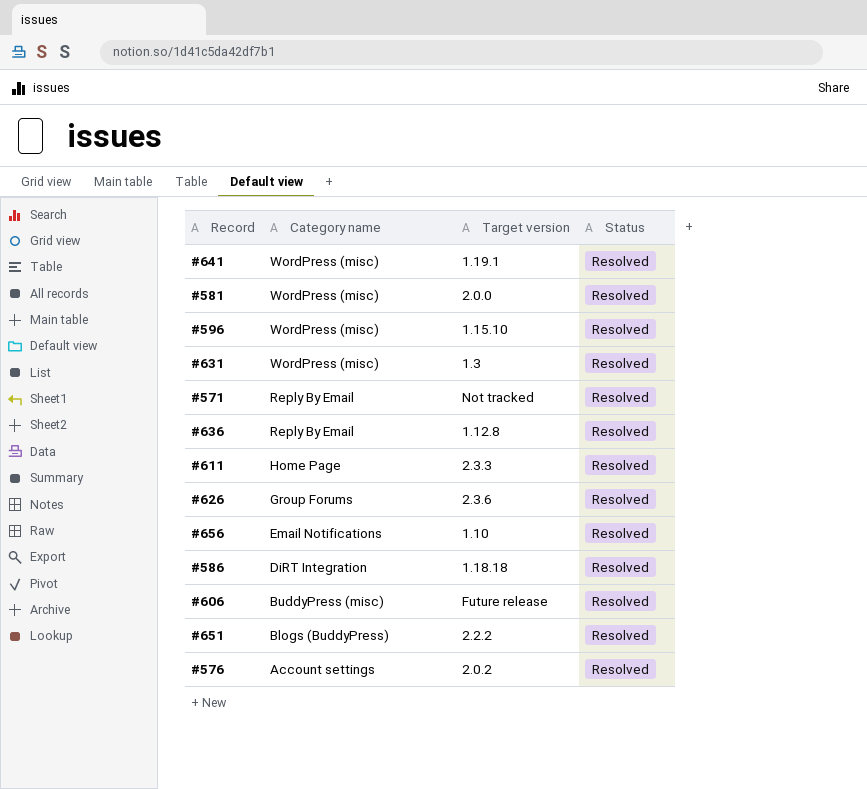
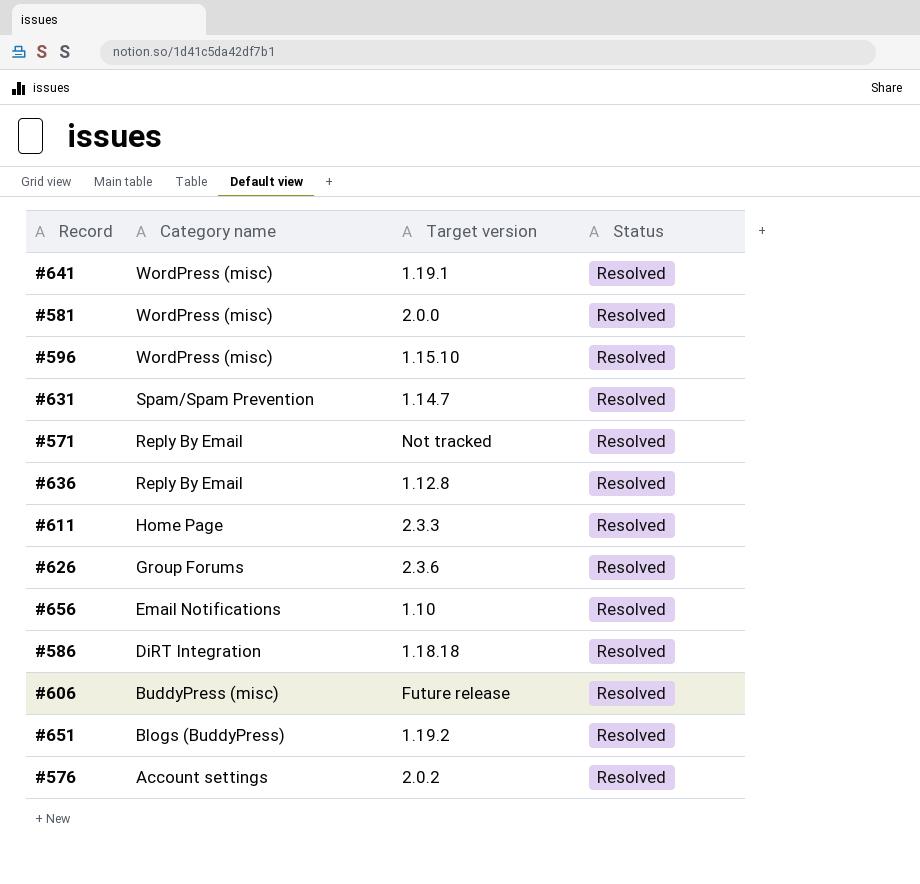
#631 | Category name: WordPress (misc) -> Spam/Spam Prevention
#631 | Target version: 1.3 -> 1.14.7
#651 | Target version: 2.2.2 -> 1.19.2

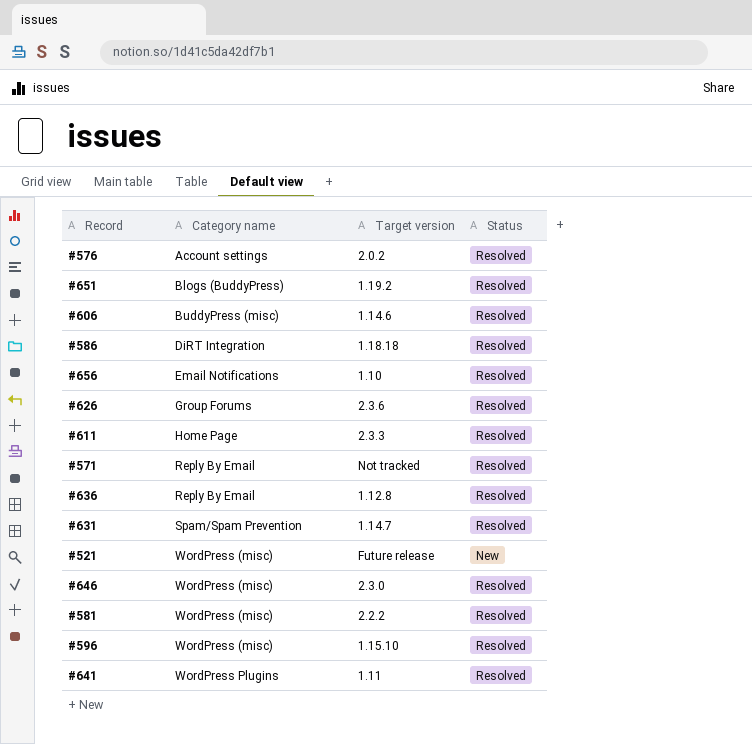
row order: Category name descending -> Category name ascending
#606 | Target version: Future release -> 1.14.6
row #521: none -> WordPress (misc) | Future release | New
row #646: none -> WordPress (misc) | 2.3.0 | Resolved
#581 | Target version: 2.0.0 -> 2.2.2
#641 | Category name: WordPress (misc) -> WordPress Plugins
#641 | Target version: 1.19.1 -> 1.11

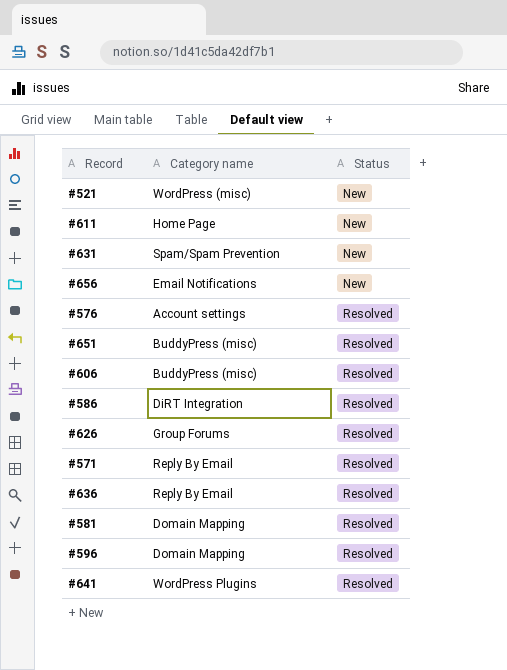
row order: Category name ascending -> Status ascending
column Target version | position: 3 -> none
row #646: WordPress (misc) | 2.3.0 | Resolved -> none
#611 | Status: Resolved -> New
#631 | Status: Resolved -> New
#656 | Status: Resolved -> New
#651 | Category name: Blogs (BuddyPress) -> BuddyPress (misc)
#581 | Category name: WordPress (misc) -> Domain Mapping
#596 | Category name: WordPress (misc) -> Domain Mapping

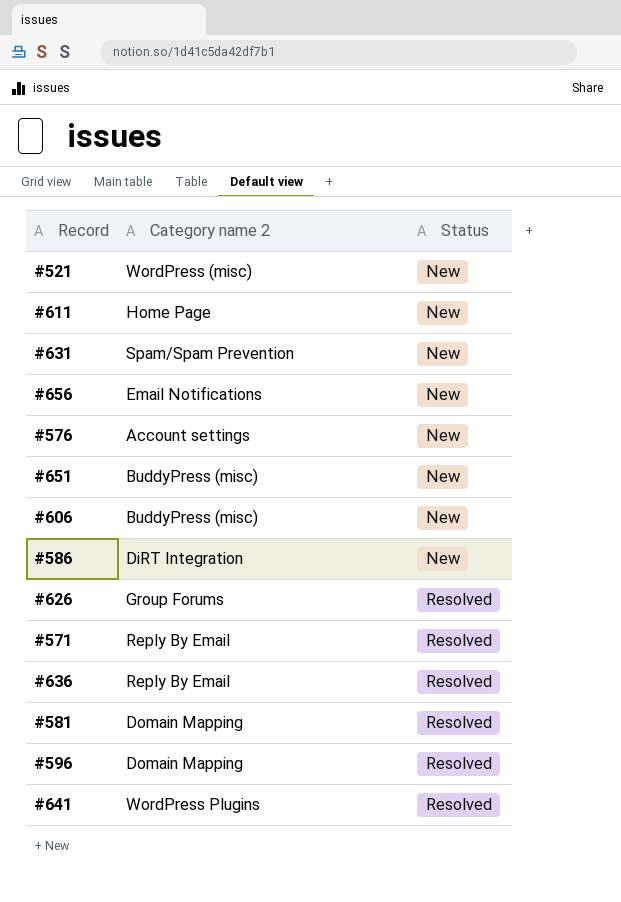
column name: Category name -> Category name 2
#576 | Status: Resolved -> New
#651 | Status: Resolved -> New
#606 | Status: Resolved -> New
#586 | Status: Resolved -> New

